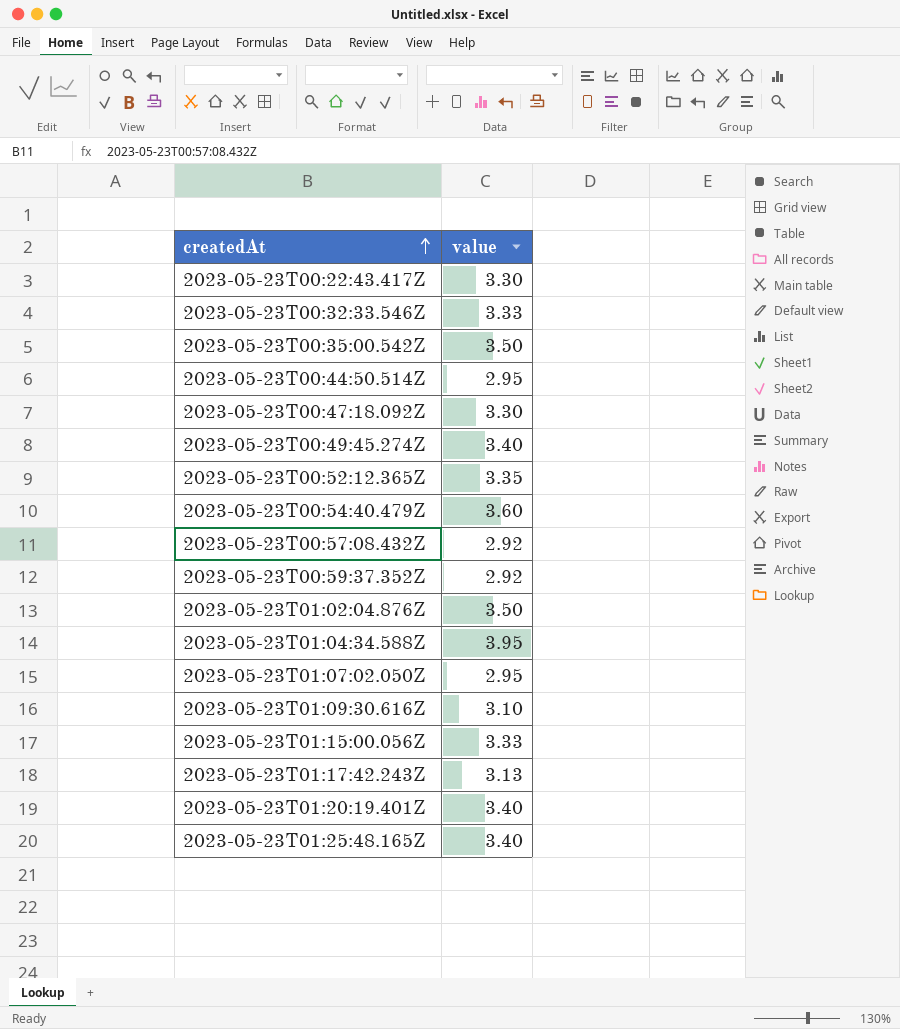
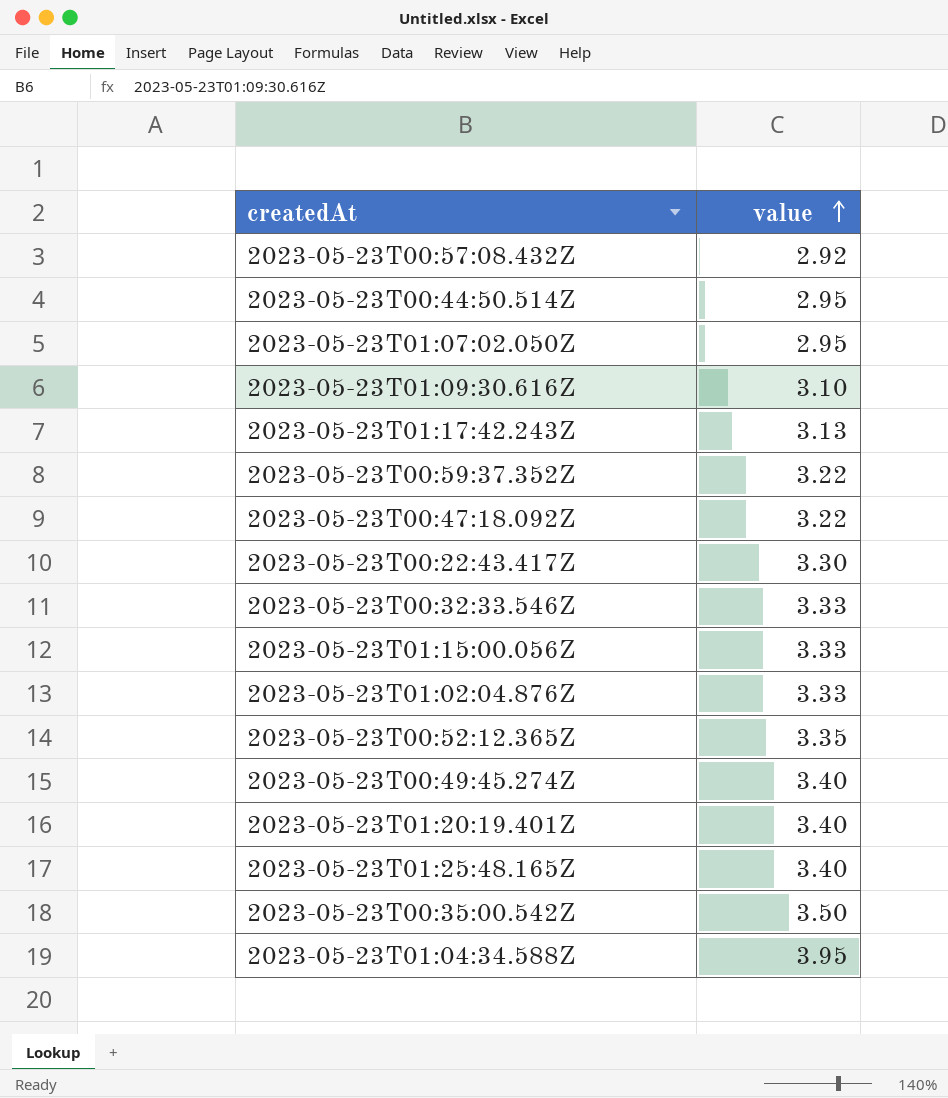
row order: createdAt ascending -> value ascending
row 2023-05-23T00:54:40.479Z: 3.60 -> none
2023-05-23T00:59:37.352Z | value: 2.92 -> 3.22
2023-05-23T00:47:18.092Z | value: 3.30 -> 3.22
2023-05-23T01:02:04.876Z | value: 3.50 -> 3.33

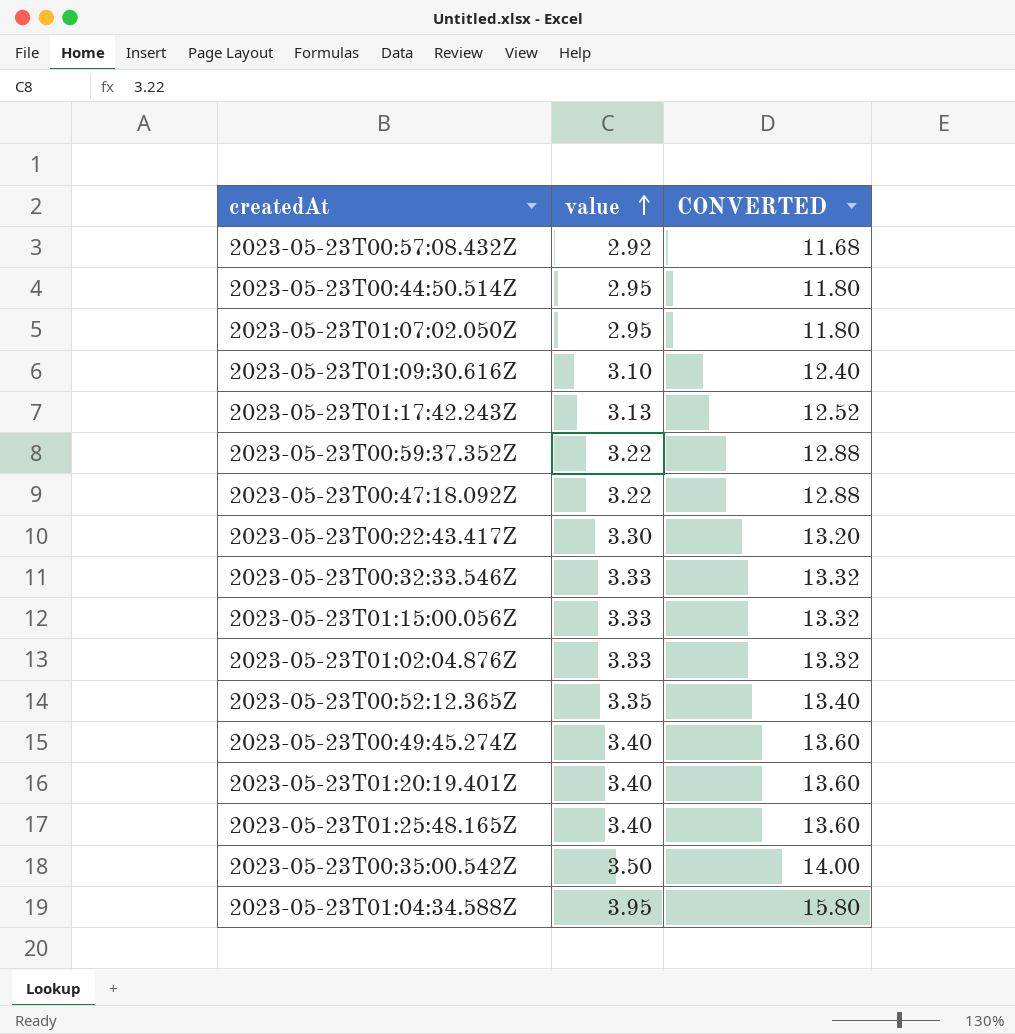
column CONVERTED | formula: none -> [value] * 4

